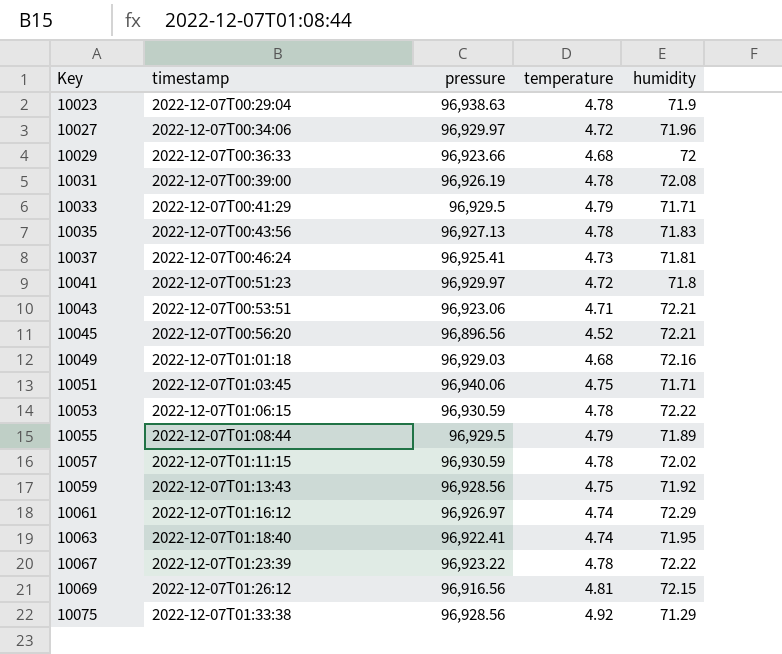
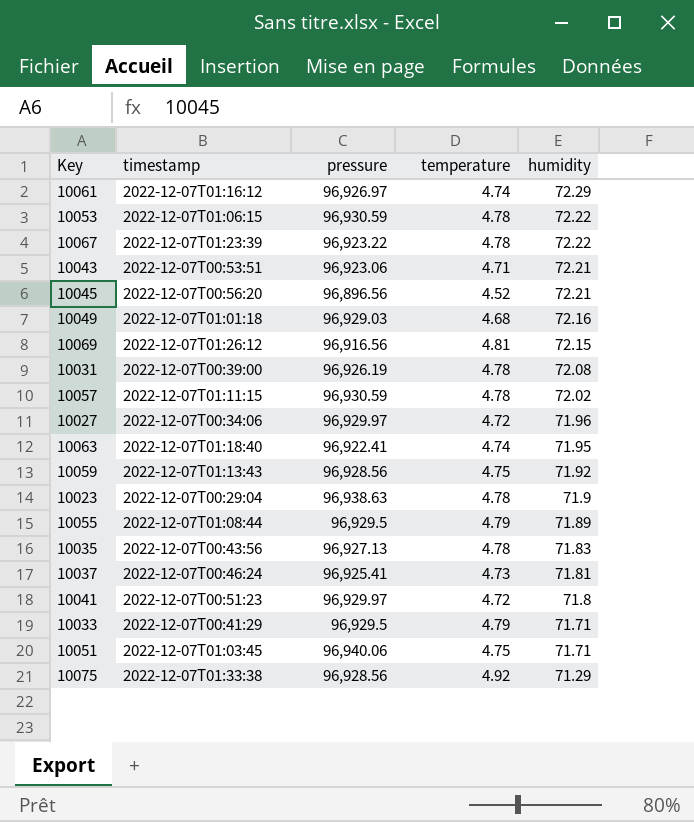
row order: Key ascending -> humidity descending
row 10029: 2022-12-07T00:36:33 | 96,923.66 | 4.68 | 72 -> none

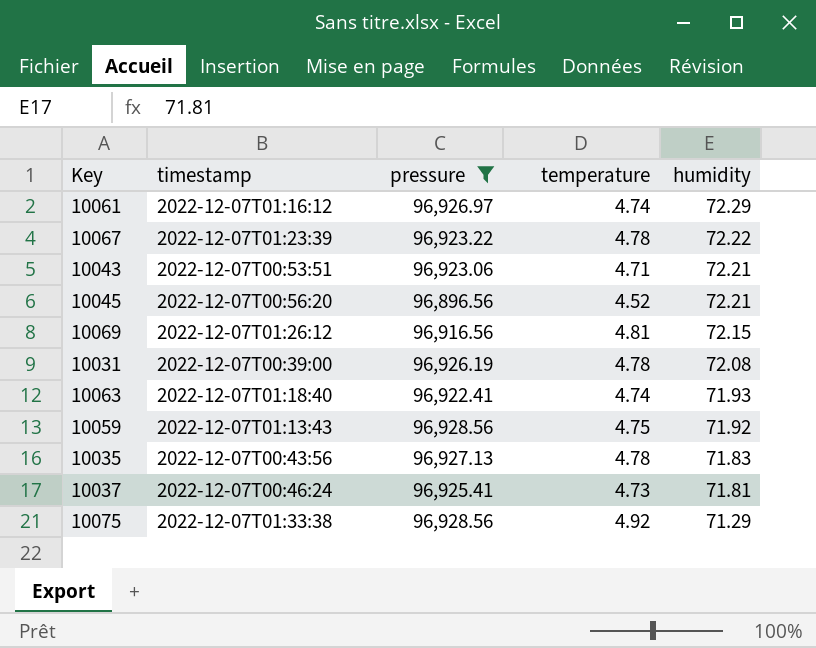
filter: none -> pressure <= 96,928.56
10063 | humidity: 71.95 -> 71.93

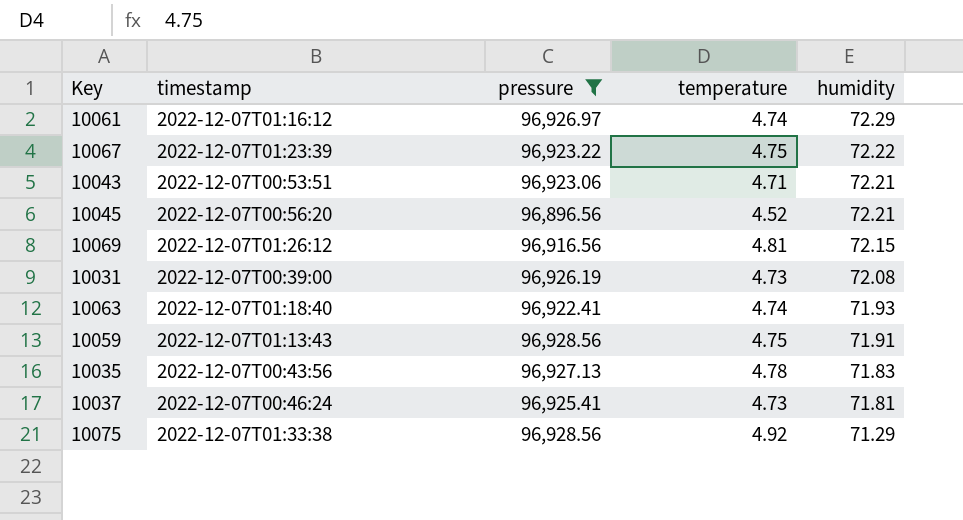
10067 | temperature: 4.78 -> 4.75
10031 | temperature: 4.78 -> 4.73
10059 | humidity: 71.92 -> 71.91

